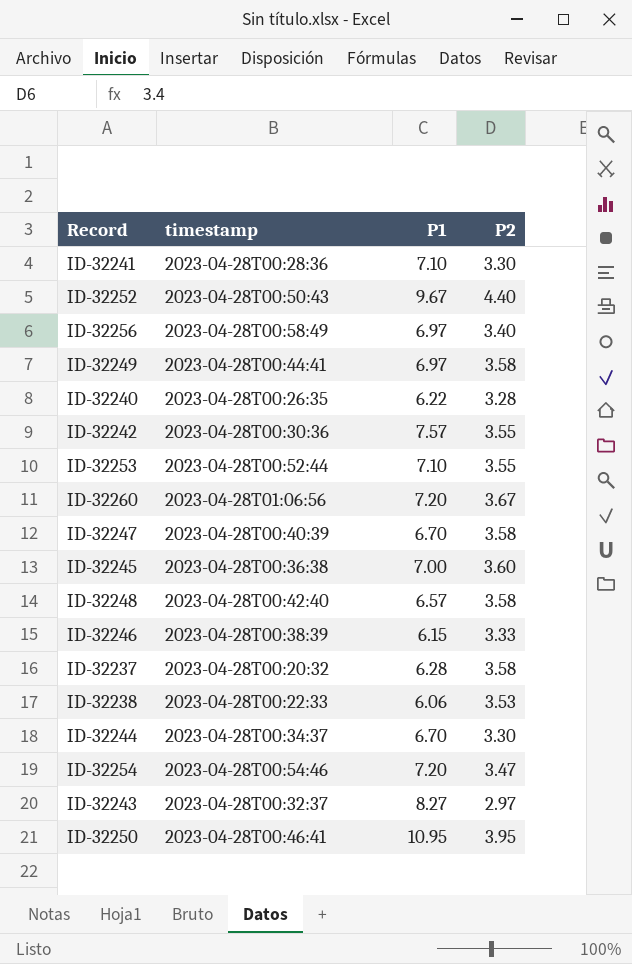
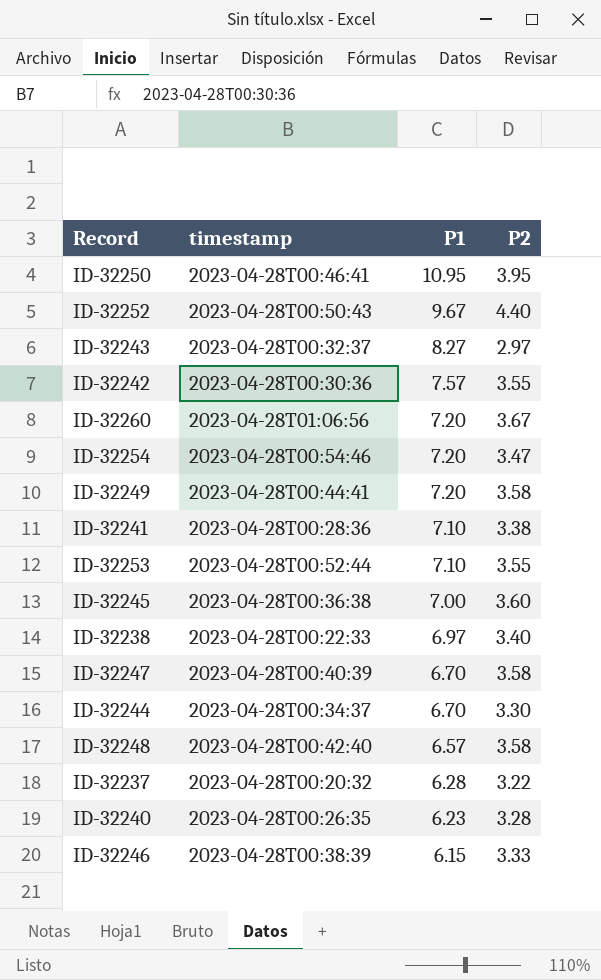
row order: none -> P1 descending
row ID-32256: 2023-04-28T00:58:49 | 6.97 | 3.40 -> none
ID-32249 | P1: 6.97 -> 7.20
ID-32241 | P2: 3.30 -> 3.38
ID-32238 | P1: 6.06 -> 6.97
ID-32238 | P2: 3.53 -> 3.40
ID-32237 | P2: 3.58 -> 3.22
ID-32240 | P1: 6.22 -> 6.23

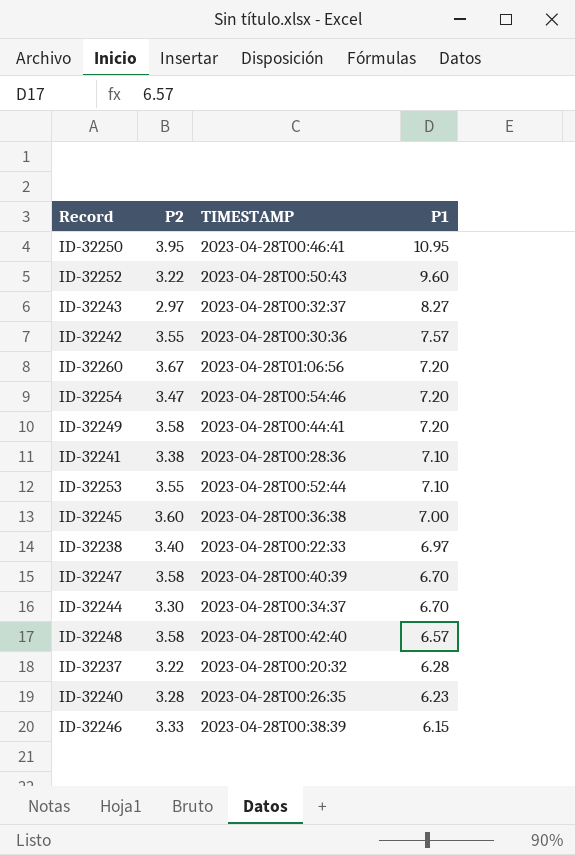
column P2 | position: 4 -> 2
column name: timestamp -> TIMESTAMP
ID-32252 | P2: 4.40 -> 3.22
ID-32252 | P1: 9.67 -> 9.60

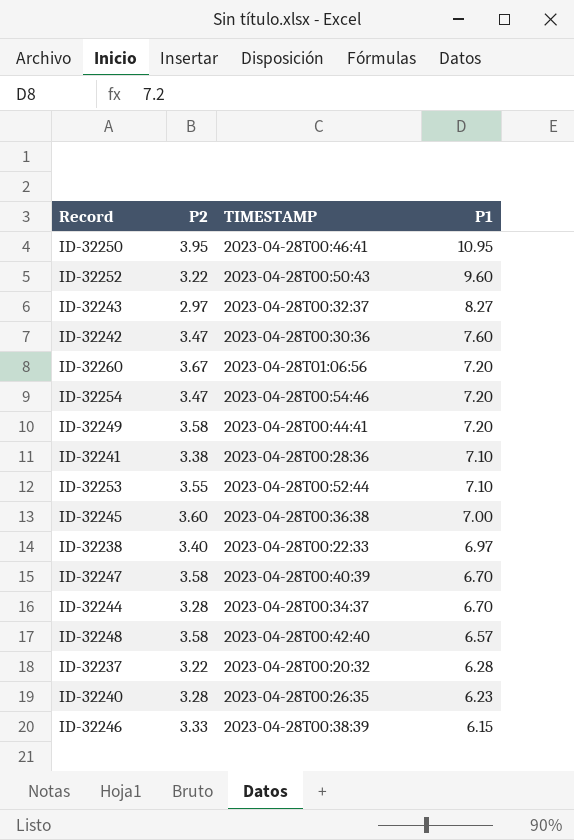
ID-32242 | P2: 3.55 -> 3.47
ID-32242 | P1: 7.57 -> 7.60
ID-32244 | P2: 3.30 -> 3.28

